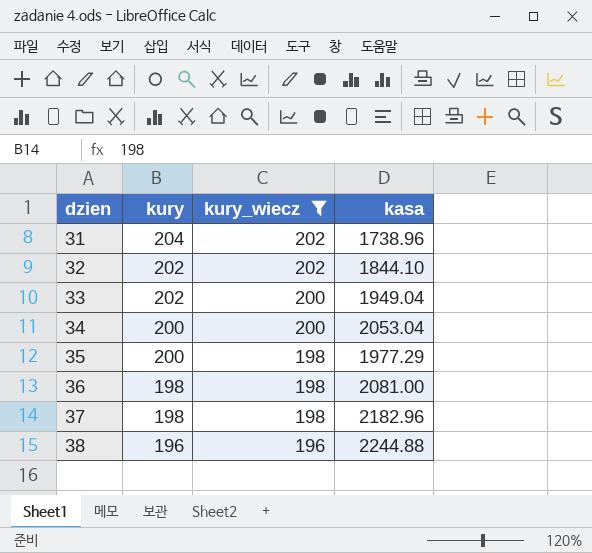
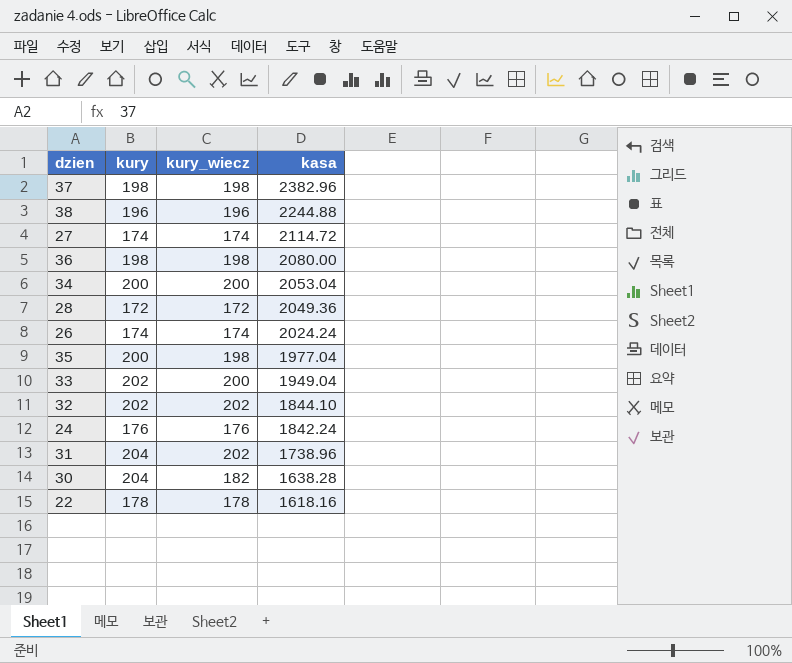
filter: kury_wiecz >= 196 -> none
row order: dzien ascending -> kasa descending
37 | kasa: 2182.96 -> 2382.96
36 | kasa: 2081.00 -> 2080.00
35 | kasa: 1977.29 -> 1977.04

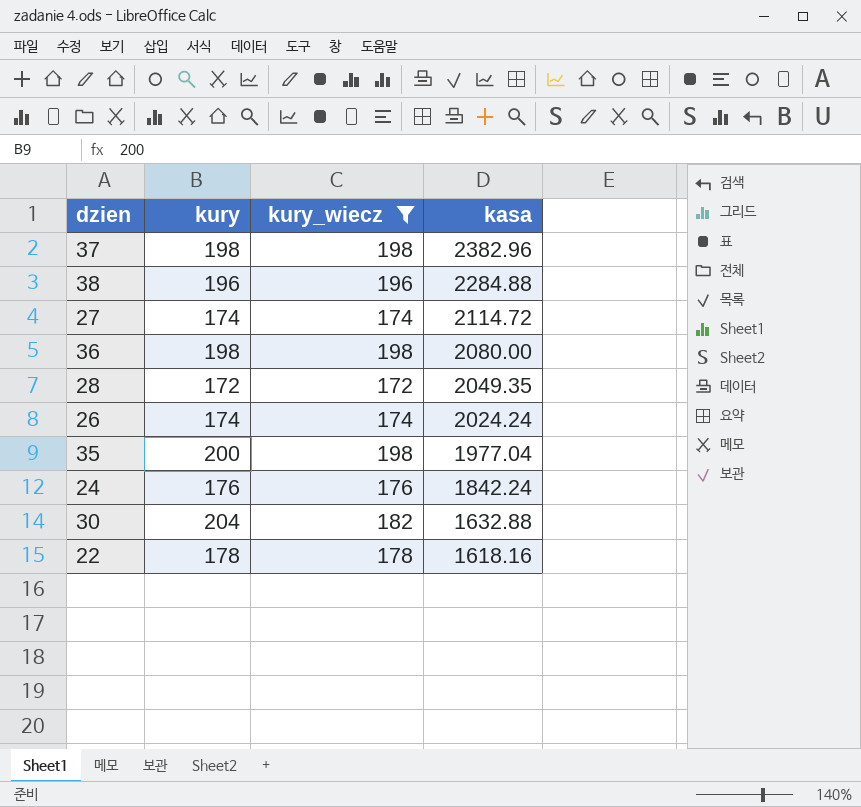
filter: none -> kury_wiecz <= 198
38 | kasa: 2244.88 -> 2284.88
28 | kasa: 2049.36 -> 2049.35
30 | kasa: 1638.28 -> 1632.88

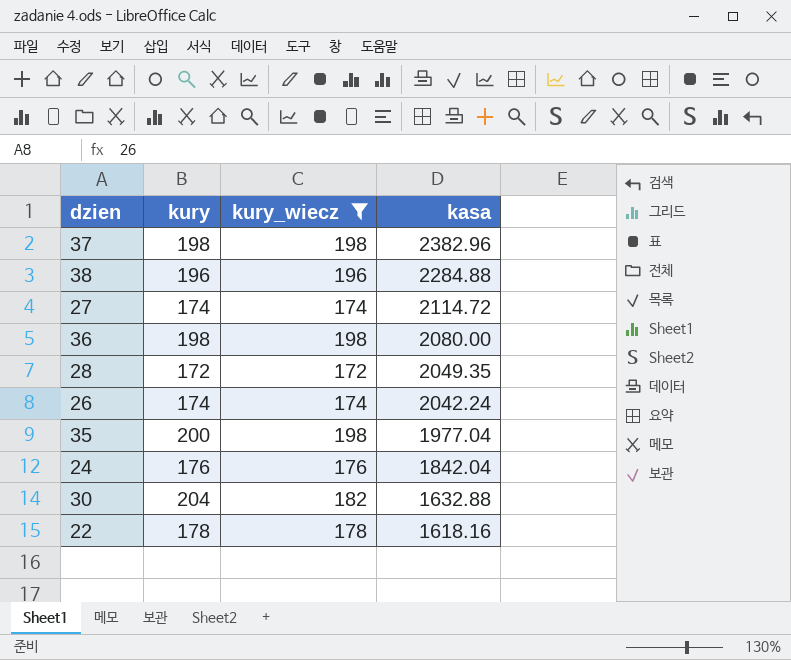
26 | kasa: 2024.24 -> 2042.24
24 | kasa: 1842.24 -> 1842.04

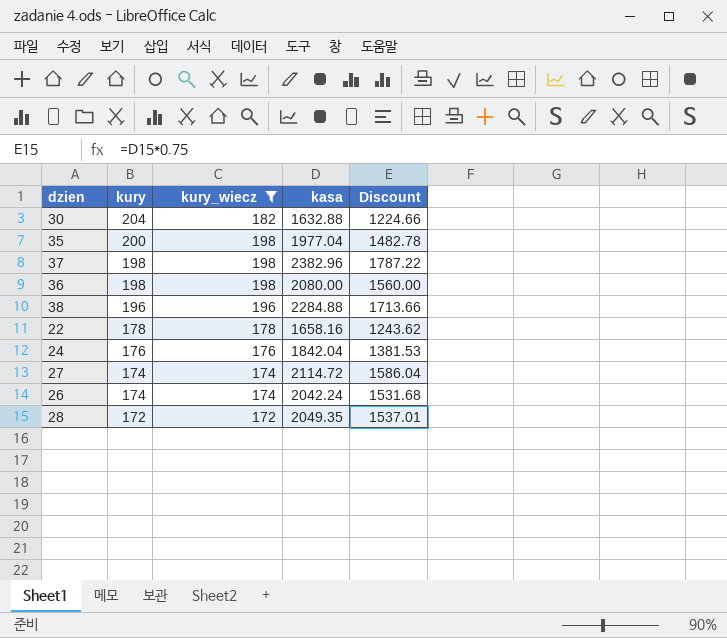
row order: kasa descending -> kury descending
column Discount | formula: none -> [kasa] * 0.75
22 | kasa: 1618.16 -> 1658.16

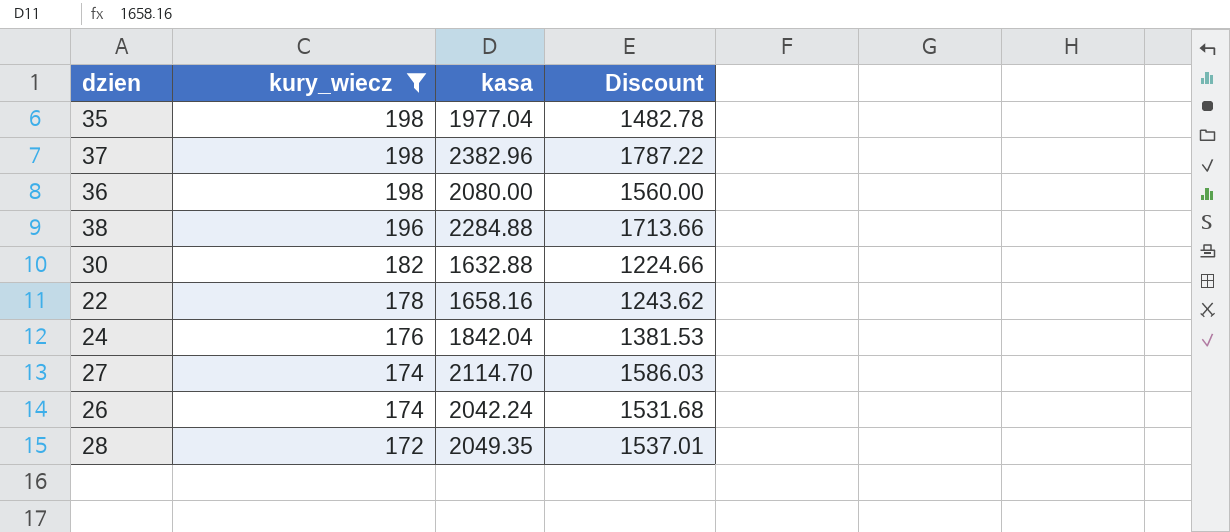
row order: kury descending -> kury_wiecz descending
column kury | position: 2 -> none
27 | kasa: 2114.72 -> 2114.70
27 | Discount: 1586.04 -> 1586.03

